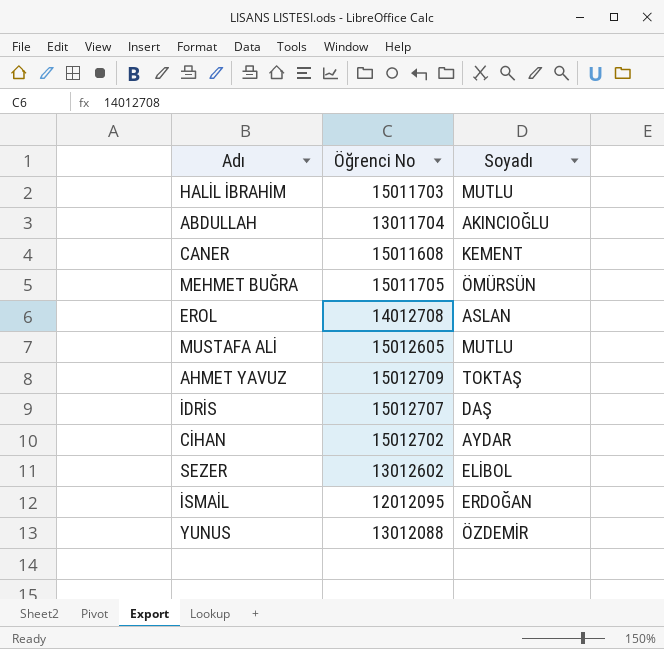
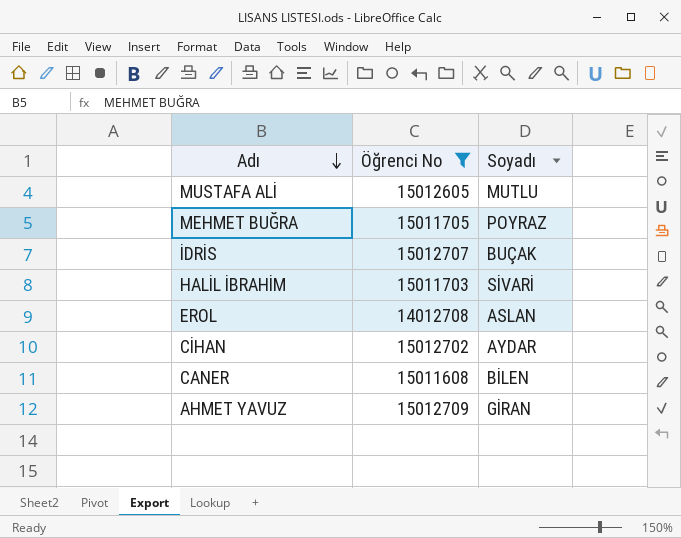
filter: none -> Öğrenci No >= 14012708
row order: none -> Adı descending
MEHMET BUĞRA | Soyadı: ÖMÜRSÜN -> POYRAZ
İDRİS | Soyadı: DAŞ -> BUÇAK
HALİL İBRAHİM | Soyadı: MUTLU -> SİVARİ
CANER | Soyadı: KEMENT -> BİLEN
AHMET YAVUZ | Soyadı: TOKTAŞ -> GİRAN

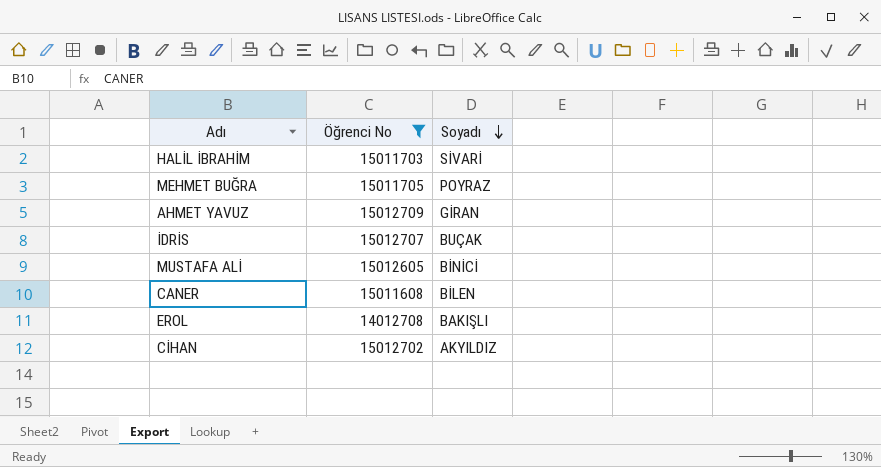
row order: Adı descending -> Soyadı descending
MUSTAFA ALİ | Soyadı: MUTLU -> BİNİCİ
EROL | Soyadı: ASLAN -> BAKIŞLI
CİHAN | Soyadı: AYDAR -> AKYILDIZ

